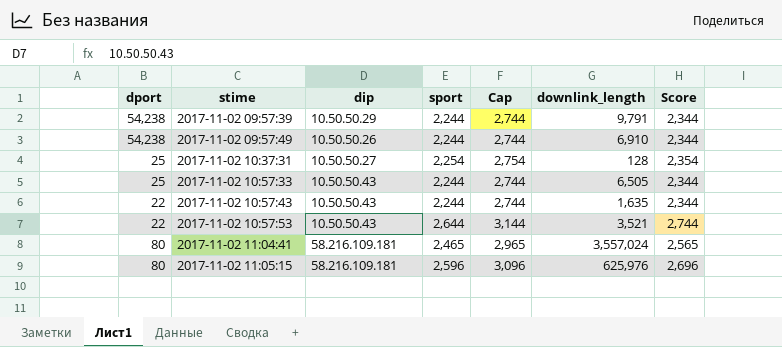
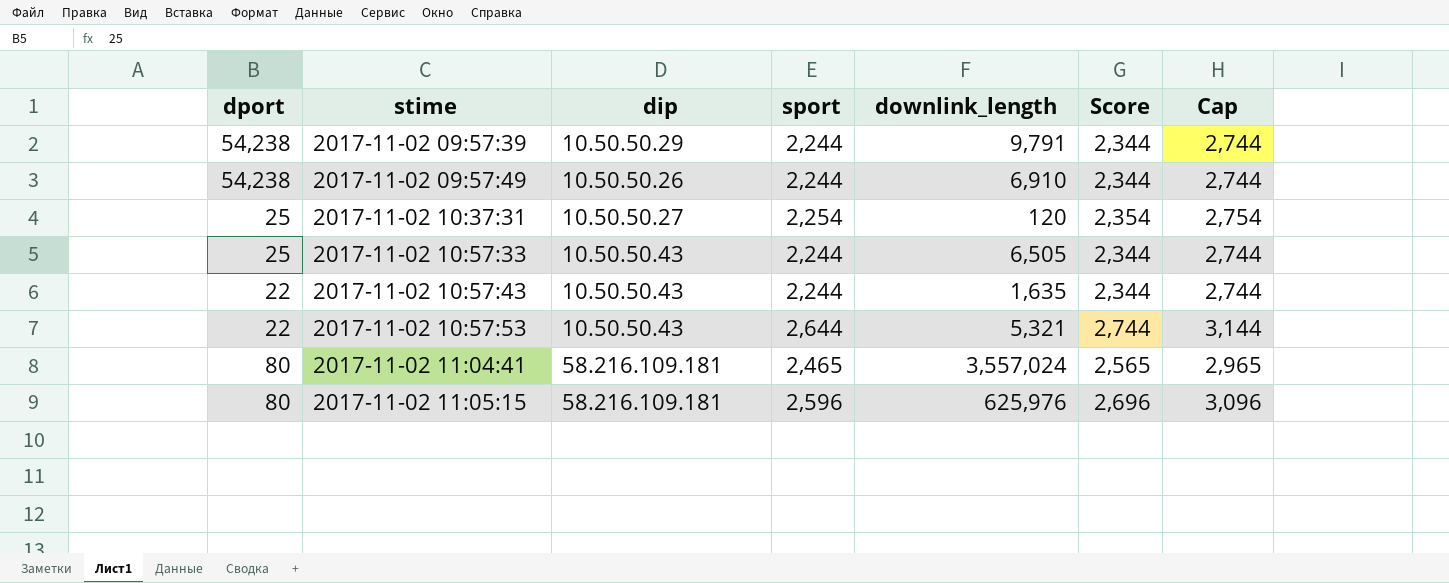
column Cap | position: 5 -> 7
2017-11-02 10:37:31 | downlink_length: 128 -> 120
2017-11-02 10:57:53 | downlink_length: 3,521 -> 5,321

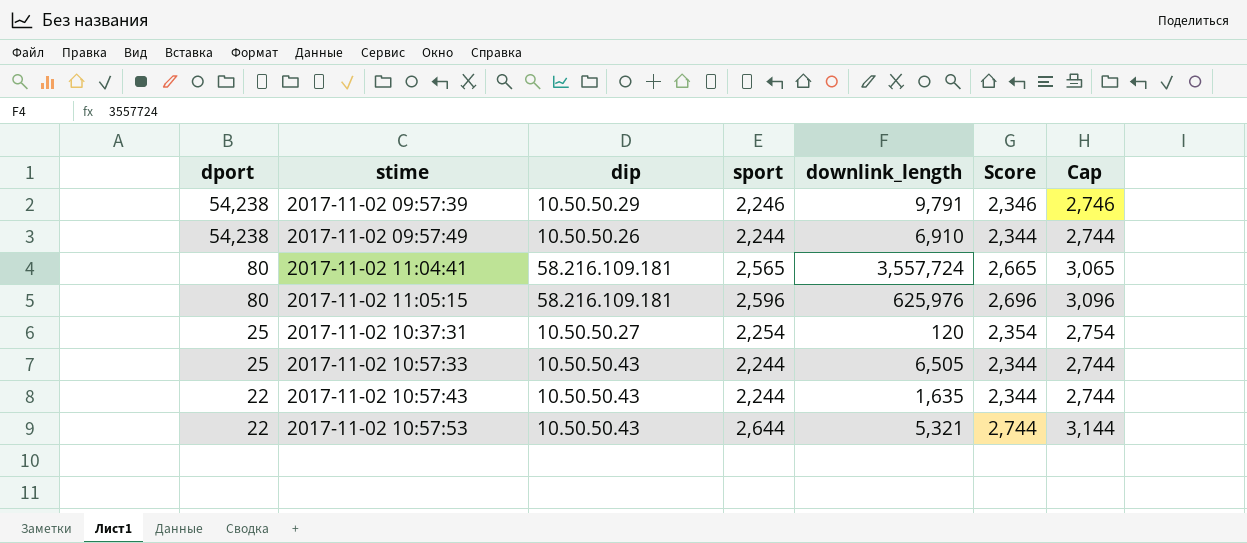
row order: stime ascending -> dport descending
2017-11-02 09:57:39 | sport: 2,244 -> 2,246
2017-11-02 09:57:39 | Score: 2,344 -> 2,346
2017-11-02 09:57:39 | Cap: 2,744 -> 2,746
2017-11-02 11:04:41 | sport: 2,465 -> 2,565
2017-11-02 11:04:41 | downlink_length: 3,557,024 -> 3,557,724
2017-11-02 11:04:41 | Score: 2,565 -> 2,665
2017-11-02 11:04:41 | Cap: 2,965 -> 3,065

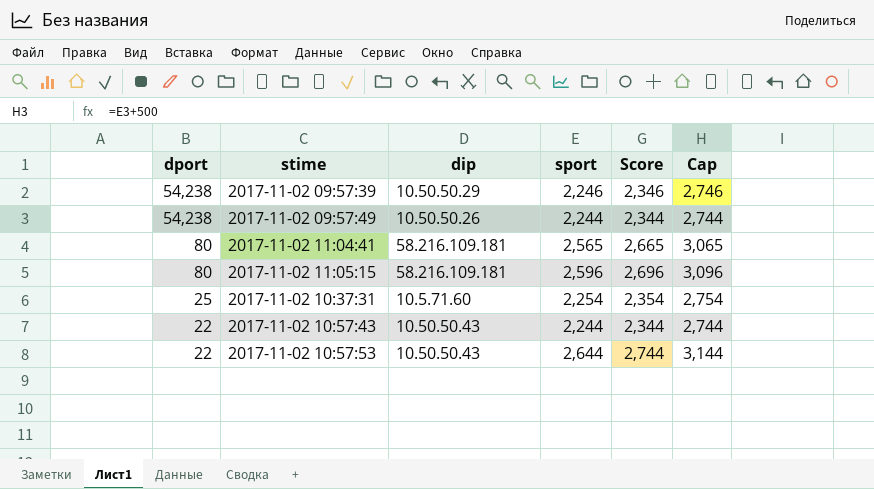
column downlink_length | position: 5 -> none
row 2017-11-02 10:57:33: 25 | 10.50.50.43 | 2,244 | 6,505 | 2,344 | 2,744 -> none
2017-11-02 10:37:31 | dip: 10.50.50.27 -> 10.5.71.60

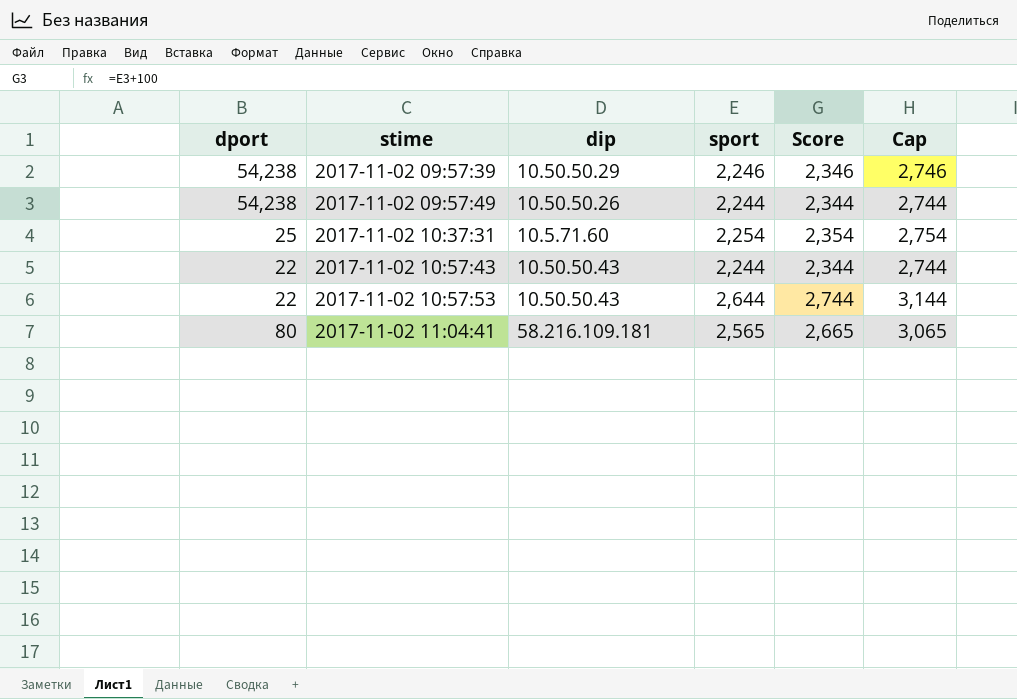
row order: dport descending -> stime ascending
row 2017-11-02 11:05:15: 80 | 58.216.109.181 | 2,596 | 2,696 | 3,096 -> none

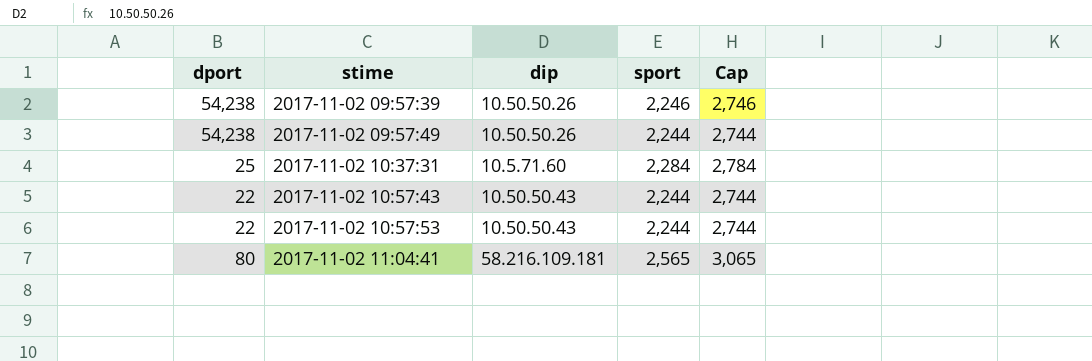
column Score | formula: [sport] + 100 -> none
2017-11-02 09:57:39 | dip: 10.50.50.29 -> 10.50.50.26
2017-11-02 10:37:31 | sport: 2,254 -> 2,284
2017-11-02 10:37:31 | Cap: 2,754 -> 2,784
2017-11-02 10:57:53 | sport: 2,644 -> 2,244
2017-11-02 10:57:53 | Cap: 3,144 -> 2,744

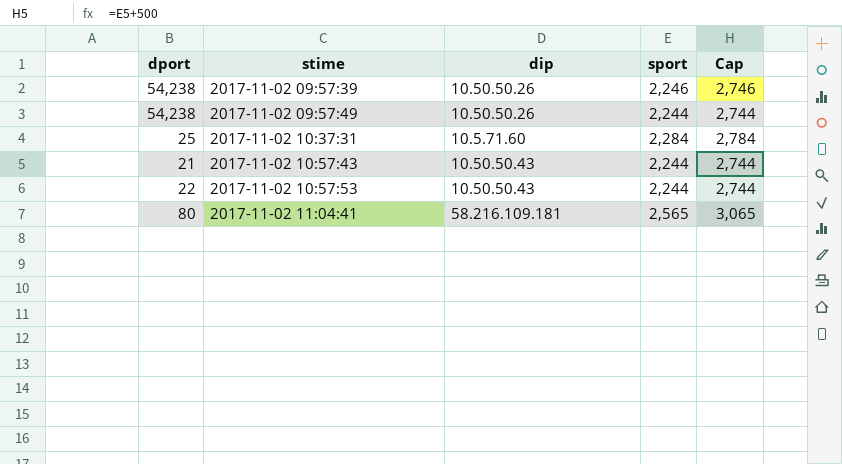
2017-11-02 10:57:43 | dport: 22 -> 21

